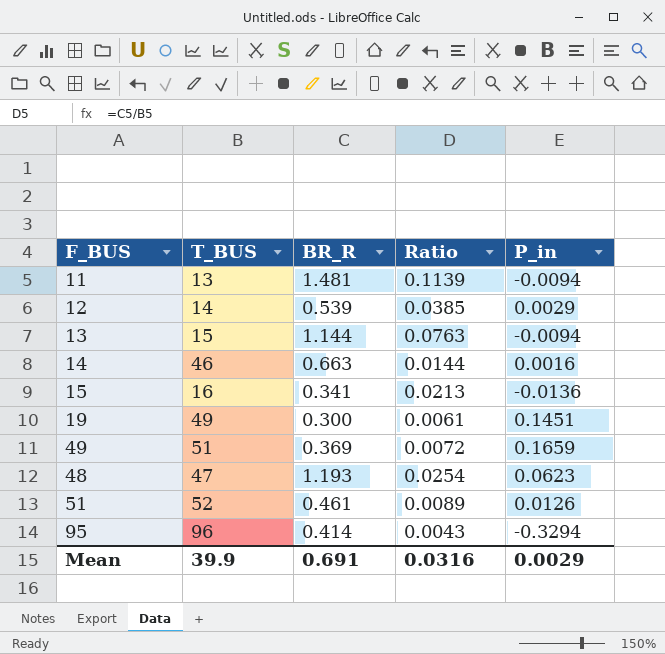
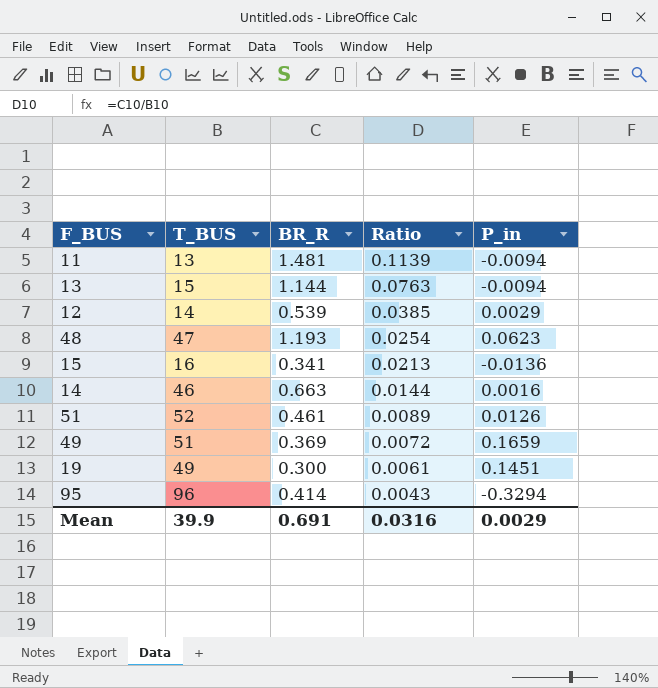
row order: none -> Ratio descending

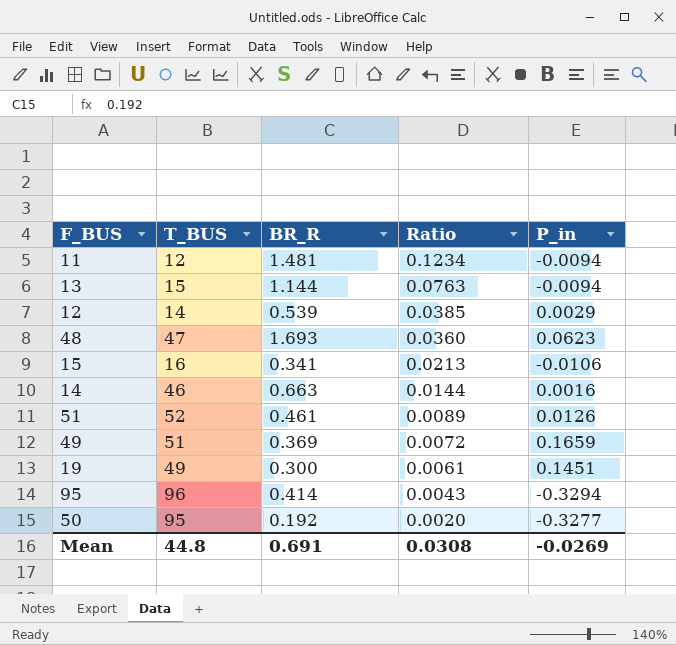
11 | T_BUS: 13 -> 12
11 | Ratio: 0.1139 -> 0.1234
48 | BR_R: 1.193 -> 1.693
48 | Ratio: 0.0254 -> 0.0360
15 | P_in: -0.0136 -> -0.0106
row 50: none -> 95 | 0.192 | 0.0020 | -0.3277
Mean | T_BUS: 39.9 -> 44.8
Mean | Ratio: 0.0316 -> 0.0308
Mean | P_in: 0.0029 -> -0.0269

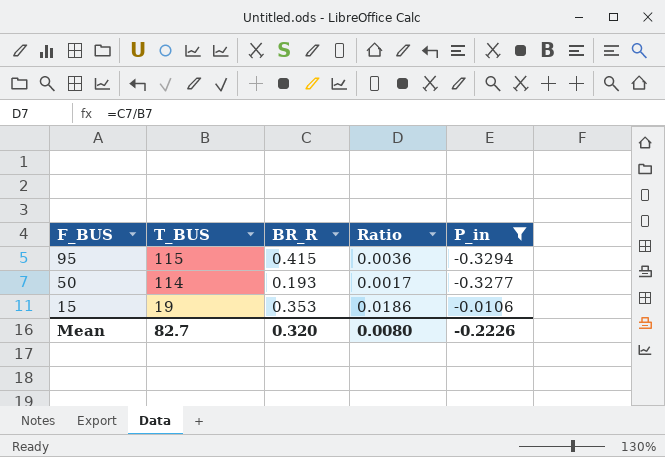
filter: none -> P_in <= -0.0106
row order: Ratio descending -> F_BUS descending
95 | T_BUS: 96 -> 115
95 | BR_R: 0.414 -> 0.415
95 | Ratio: 0.0043 -> 0.0036
50 | T_BUS: 95 -> 114
50 | BR_R: 0.192 -> 0.193
50 | Ratio: 0.0020 -> 0.0017
15 | T_BUS: 16 -> 19
15 | BR_R: 0.341 -> 0.353
15 | Ratio: 0.0213 -> 0.0186
Mean | T_BUS: 44.8 -> 82.7
Mean | BR_R: 0.691 -> 0.320
Mean | Ratio: 0.0308 -> 0.0080
Mean | P_in: -0.0269 -> -0.2226

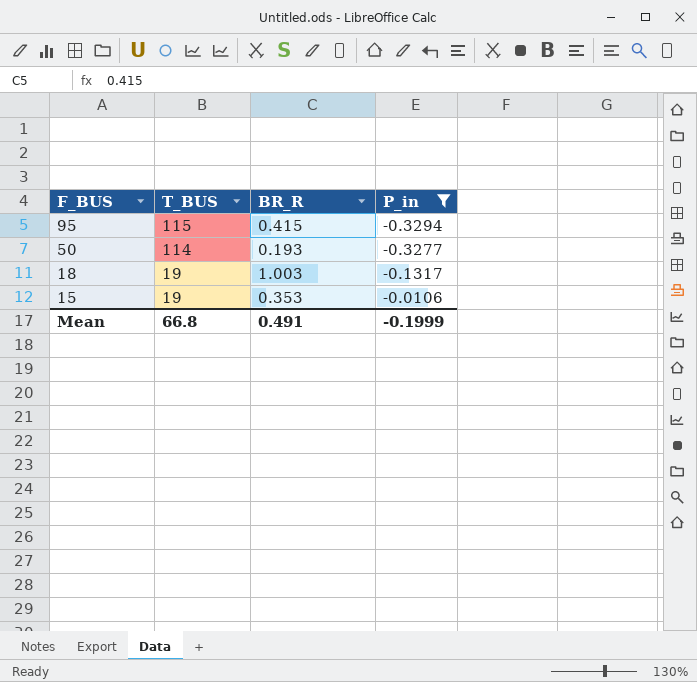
column Ratio | formula: [BR_R] / [T_BUS] -> none
row 18: none -> 19 | 1.003 | -0.1317
Mean | T_BUS: 82.7 -> 66.8
Mean | BR_R: 0.320 -> 0.491
Mean | P_in: -0.2226 -> -0.1999

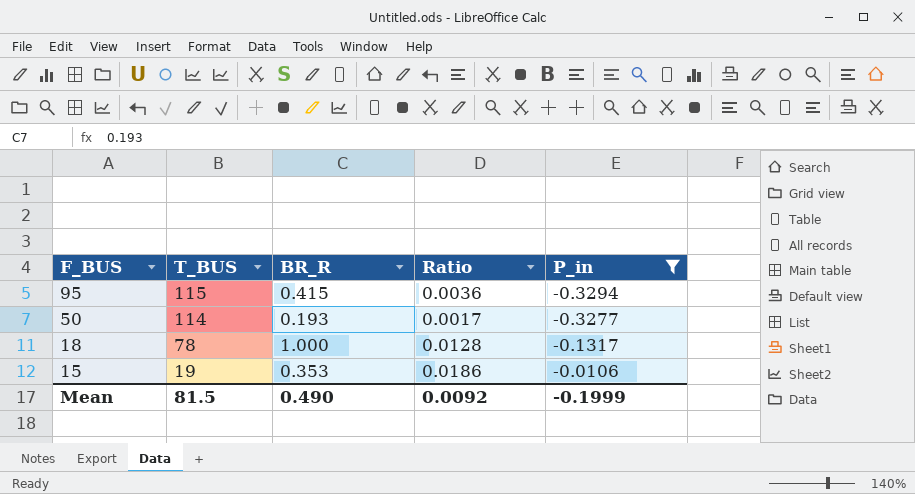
column Ratio | formula: none -> [BR_R] / [T_BUS]
18 | T_BUS: 19 -> 78
18 | BR_R: 1.003 -> 1.000
Mean | T_BUS: 66.8 -> 81.5
Mean | BR_R: 0.491 -> 0.490

